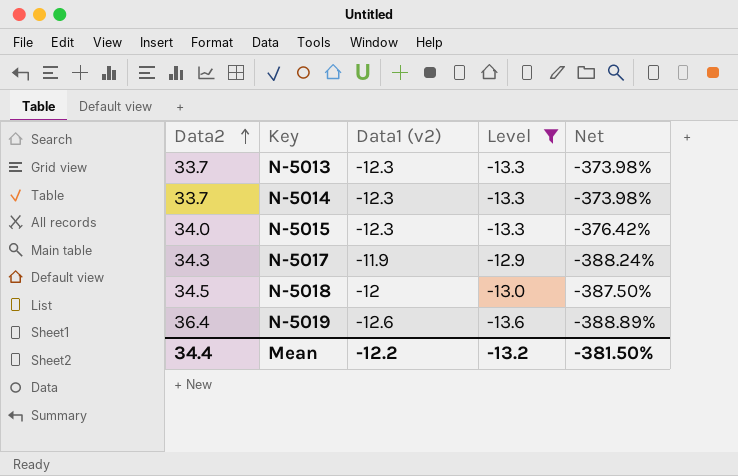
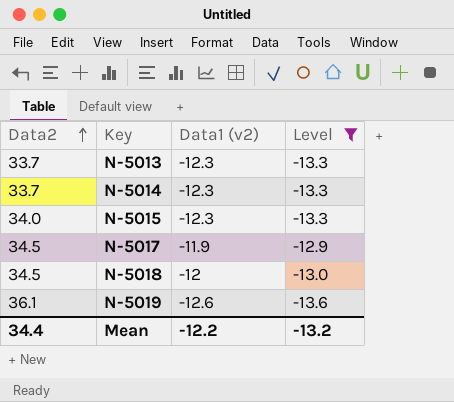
column Net | formula: ([Data2] - [Data1 (v2)]) / [Data1 (v2)] -> none
N-5017 | Data2: 34.3 -> 34.5
N-5019 | Data2: 36.4 -> 36.1

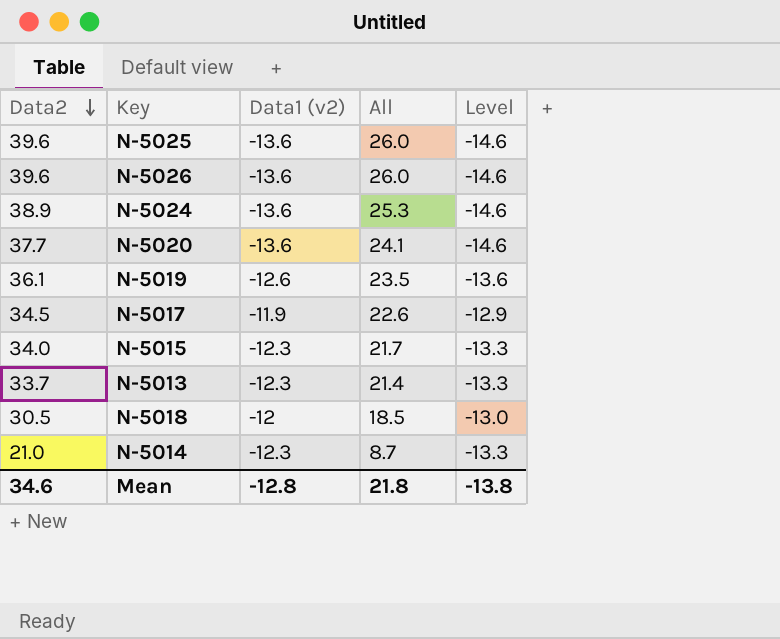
filter: Level != -14.6 -> none
row order: Data2 ascending -> Data2 descending
column All | formula: none -> [Data2] + [Data1 (v2)]
N-5018 | Data2: 34.5 -> 30.5
N-5014 | Data2: 33.7 -> 21.0
Mean | Data2: 34.4 -> 34.6
Mean | Data1 (v2): -12.2 -> -12.8
Mean | Level: -13.2 -> -13.8

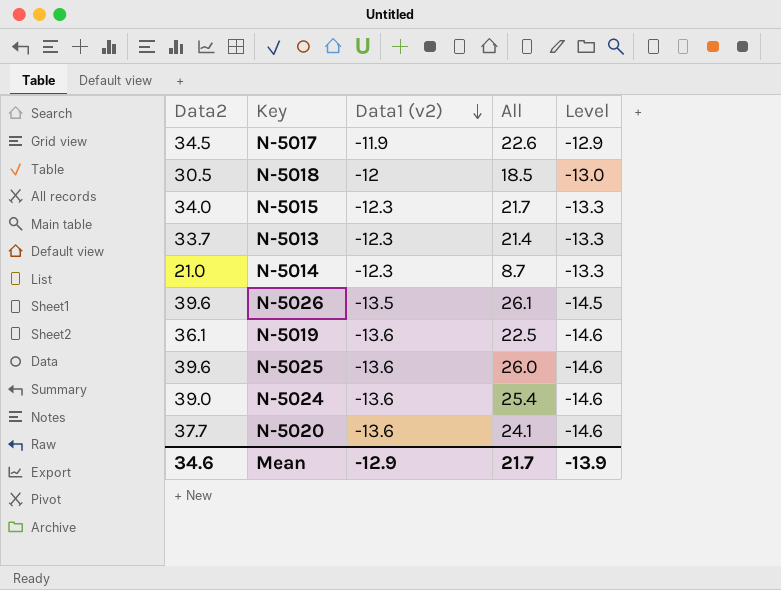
row order: Data2 descending -> Data1 (v2) descending
N-5026 | Data1 (v2): -13.6 -> -13.5
N-5026 | All: 26.0 -> 26.1
N-5026 | Level: -14.6 -> -14.5
N-5019 | Data1 (v2): -12.6 -> -13.6
N-5019 | All: 23.5 -> 22.5
N-5019 | Level: -13.6 -> -14.6
N-5024 | Data2: 38.9 -> 39.0
N-5024 | All: 25.3 -> 25.4
Mean | Data1 (v2): -12.8 -> -12.9
Mean | All: 21.8 -> 21.7
Mean | Level: -13.8 -> -13.9

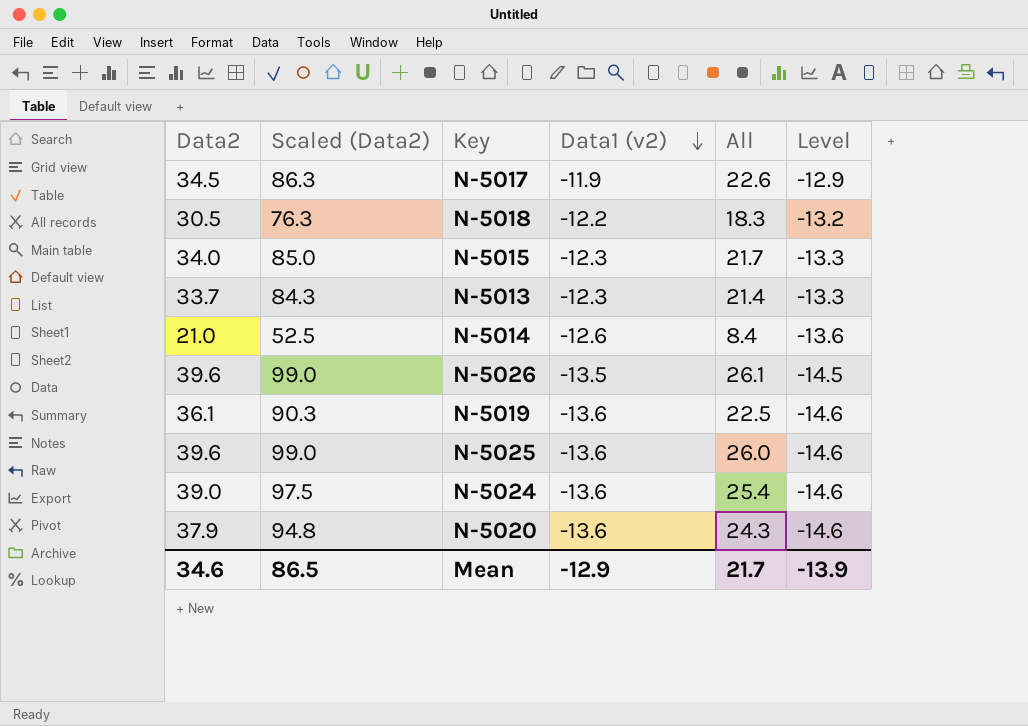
column Scaled (Data2) | formula: none -> [Data2] * 2.5
N-5018 | Data1 (v2): -12 -> -12.2
N-5018 | All: 18.5 -> 18.3
N-5018 | Level: -13.0 -> -13.2
N-5014 | Data1 (v2): -12.3 -> -12.6
N-5014 | All: 8.7 -> 8.4
N-5014 | Level: -13.3 -> -13.6
N-5020 | Data2: 37.7 -> 37.9
N-5020 | All: 24.1 -> 24.3

